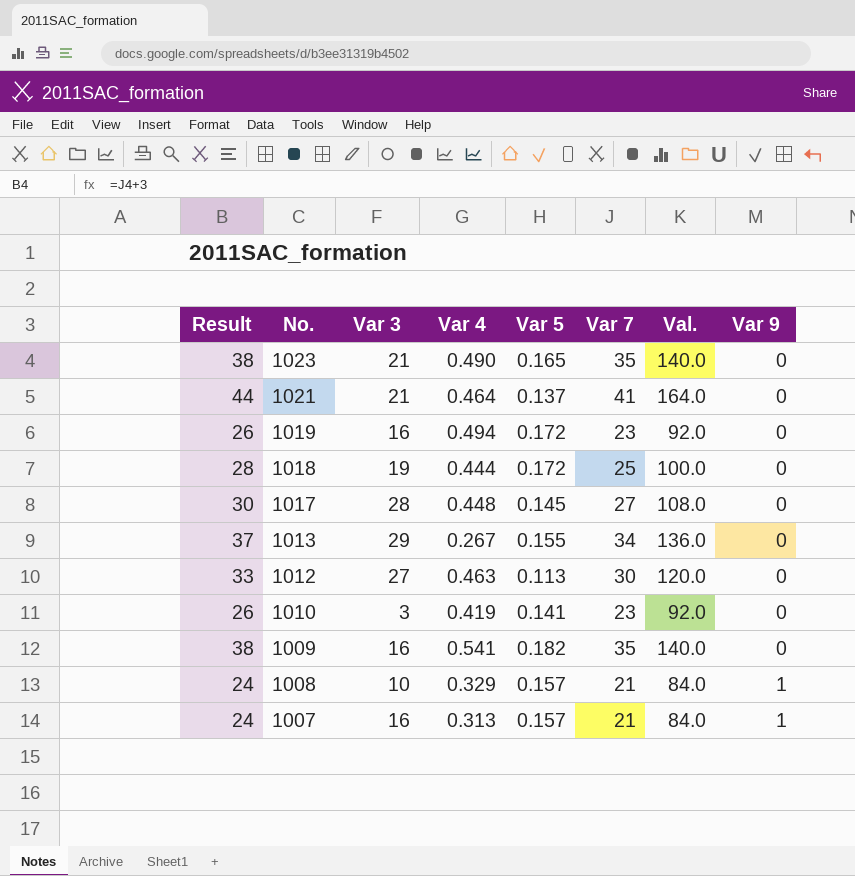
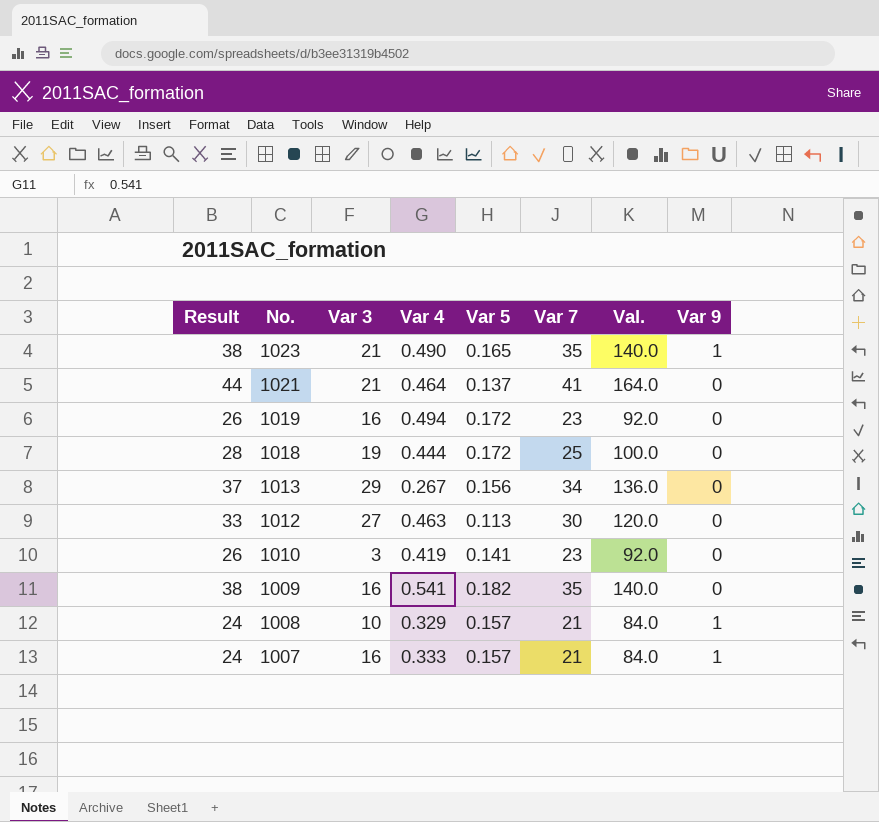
row 1017: 30 | 28 | 0.448 | 0.145 | 27 | 108.0 | 0 -> none
1023 | Var 9: 0 -> 1
1013 | Var 5: 0.155 -> 0.156
1007 | Var 4: 0.313 -> 0.333

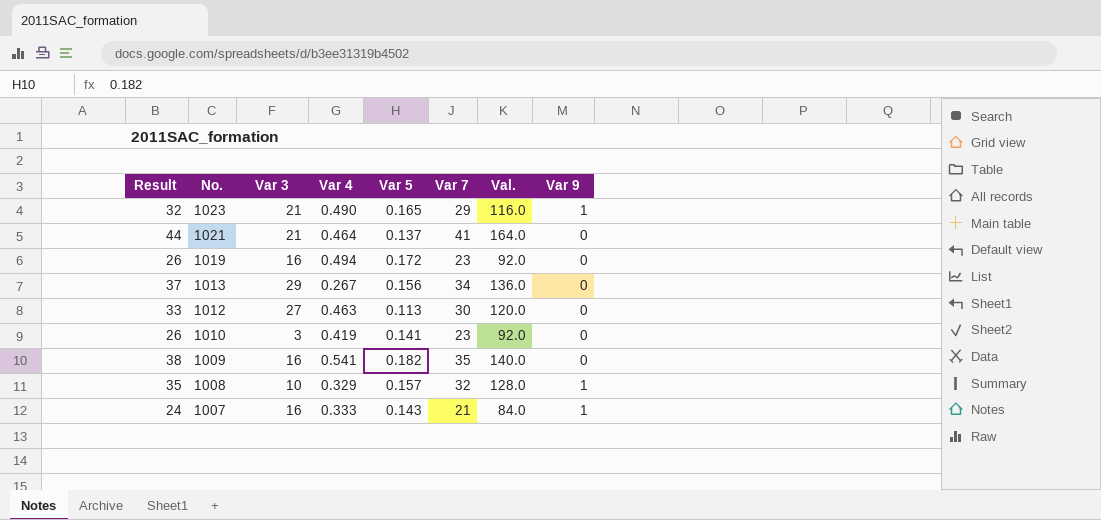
row 1018: 28 | 19 | 0.444 | 0.172 | 25 | 100.0 | 0 -> none
1023 | Result: 38 -> 32
1023 | Var 7: 35 -> 29
1023 | Val.: 140.0 -> 116.0
1008 | Result: 24 -> 35
1008 | Var 7: 21 -> 32
1008 | Val.: 84.0 -> 128.0
1007 | Var 5: 0.157 -> 0.143

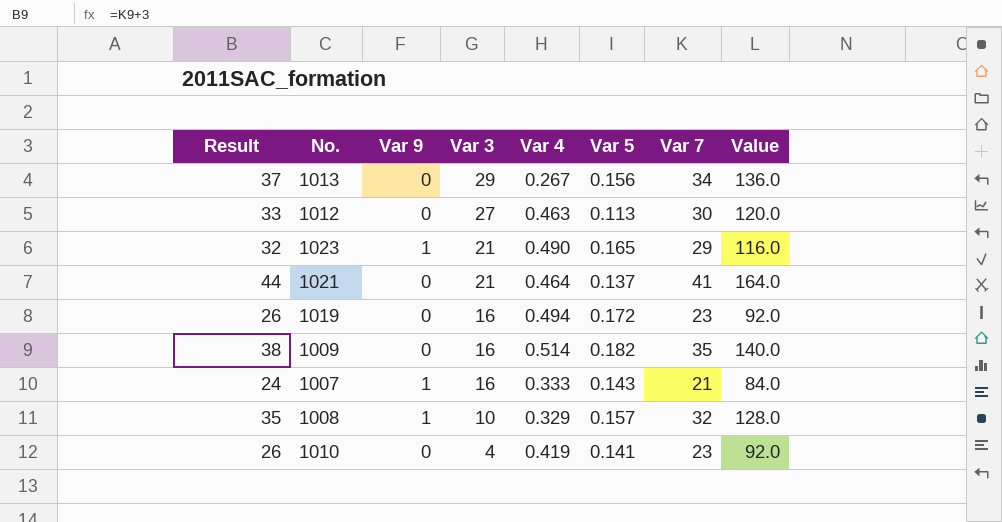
row order: No. descending -> Var 3 descending
column Var 9 | position: 8 -> 3
column name: Val. -> Value
1009 | Var 4: 0.541 -> 0.514
1010 | Var 3: 3 -> 4

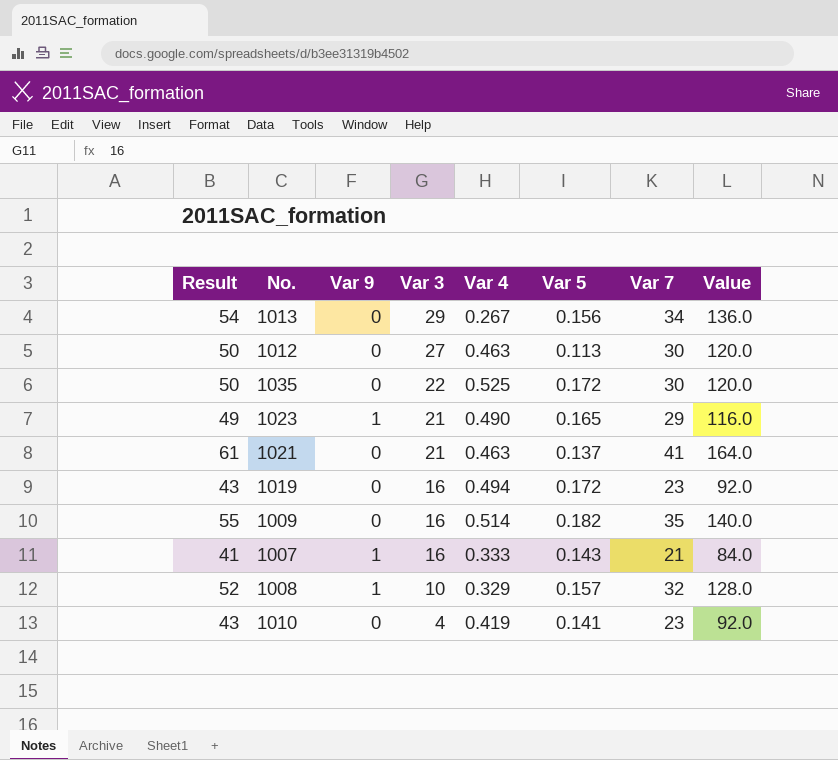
column Result | formula: [Var 7] + 3 -> [Var 7] + 20
row 1035: none -> 50 | 0 | 22 | 0.525 | 0.172 | 30 | 120.0
1021 | Var 4: 0.464 -> 0.463

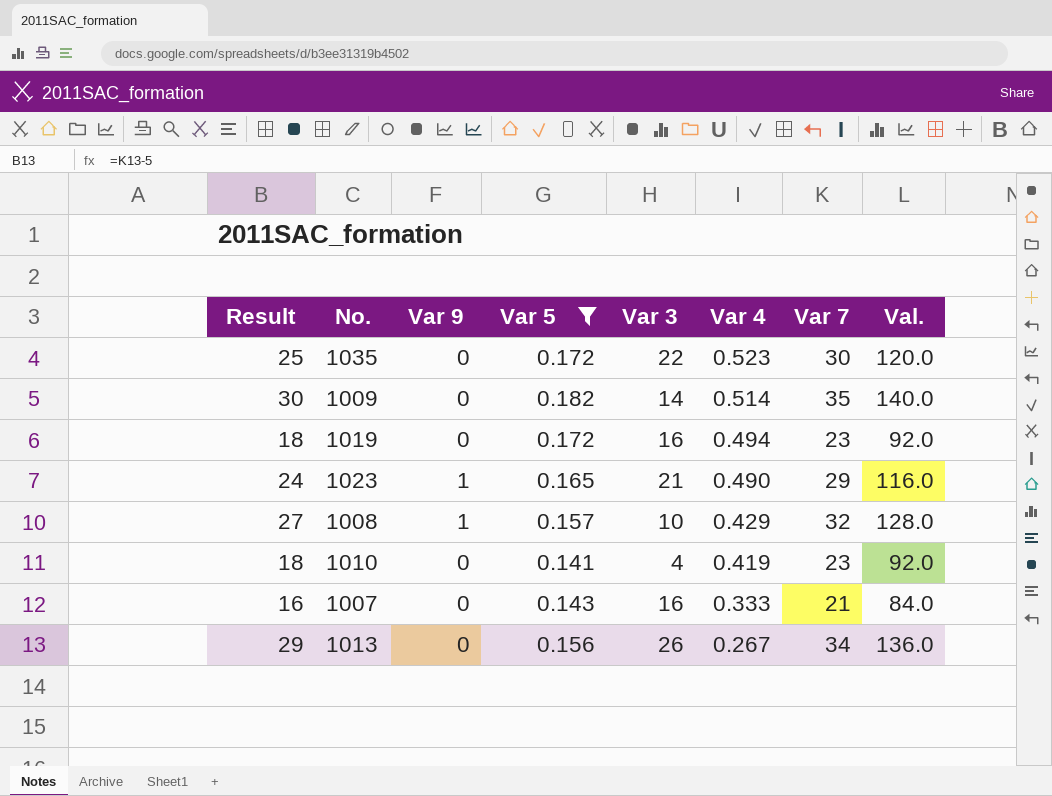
filter: none -> Var 5 >= 0.141
row order: Var 3 descending -> Var 4 descending
column Result | formula: [Var 7] + 20 -> [Var 7] - 5
column Var 5 | position: 6 -> 4
column name: Value -> Val.
1035 | Var 4: 0.525 -> 0.523
1009 | Var 3: 16 -> 14
1008 | Var 4: 0.329 -> 0.429
1007 | Var 9: 1 -> 0
1013 | Var 3: 29 -> 26

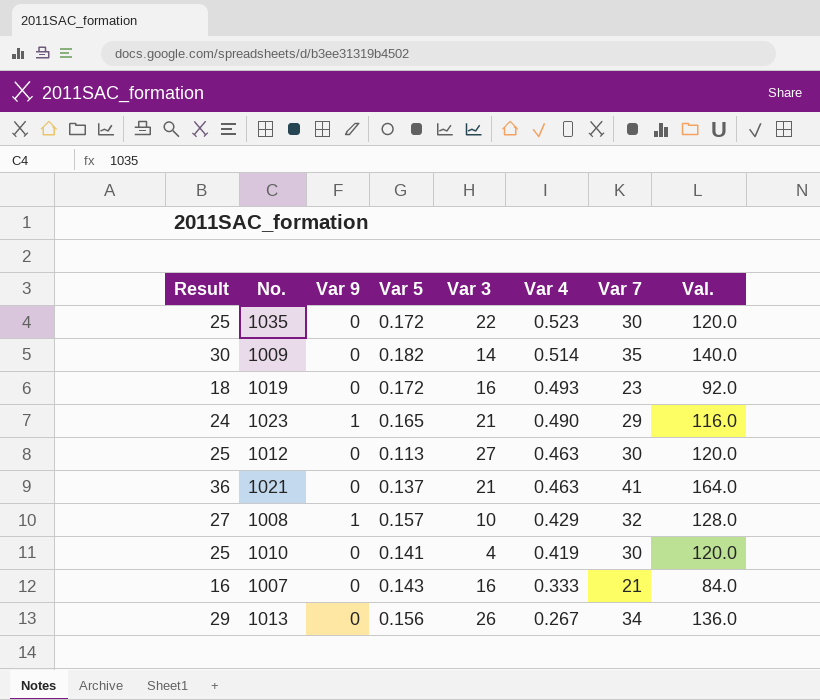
filter: Var 5 >= 0.141 -> none
1019 | Var 4: 0.494 -> 0.493
1010 | Result: 18 -> 25
1010 | Var 7: 23 -> 30
1010 | Val.: 92.0 -> 120.0

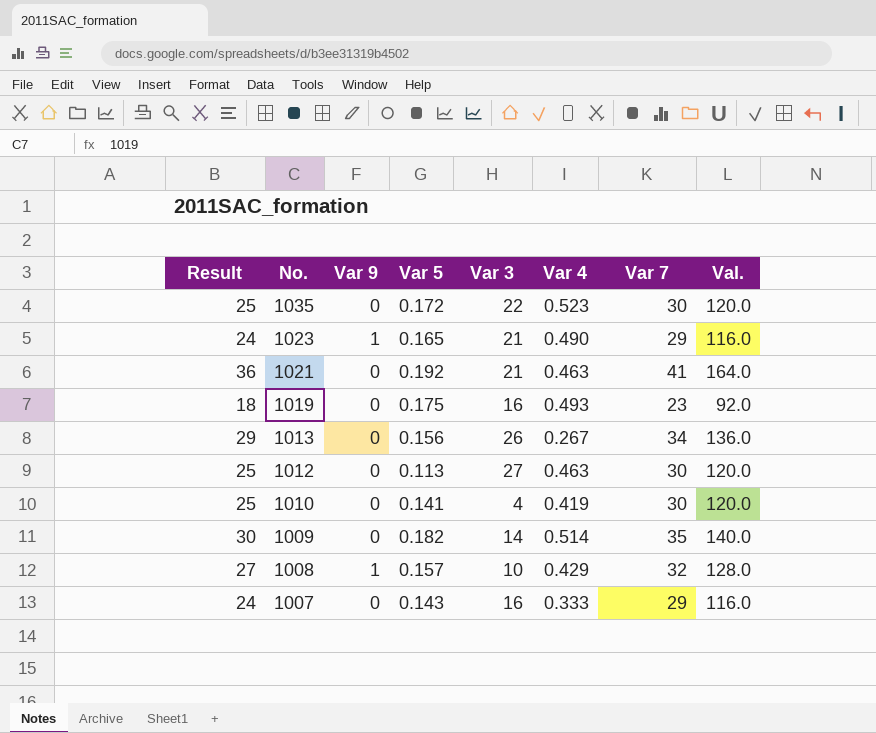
row order: Var 4 descending -> No. descending
1021 | Var 5: 0.137 -> 0.192
1019 | Var 5: 0.172 -> 0.175
1007 | Result: 16 -> 24
1007 | Var 7: 21 -> 29
1007 | Val.: 84.0 -> 116.0

